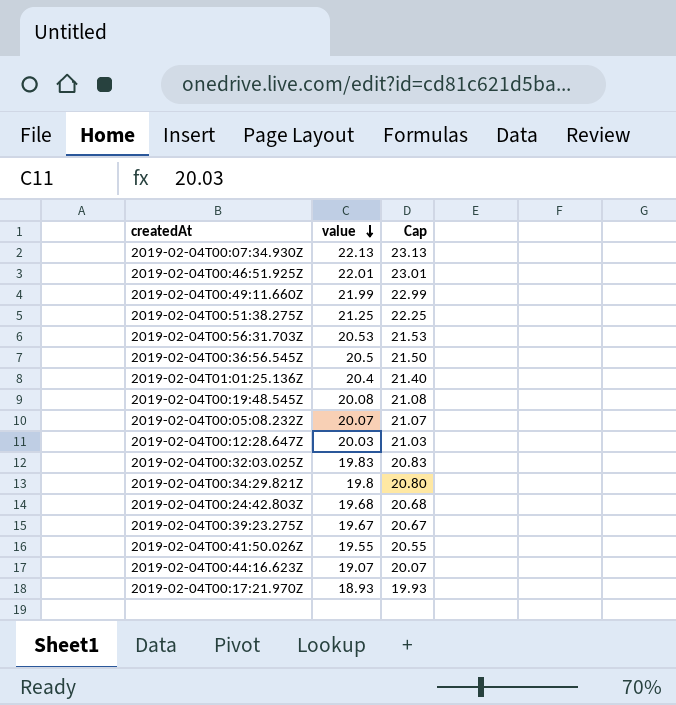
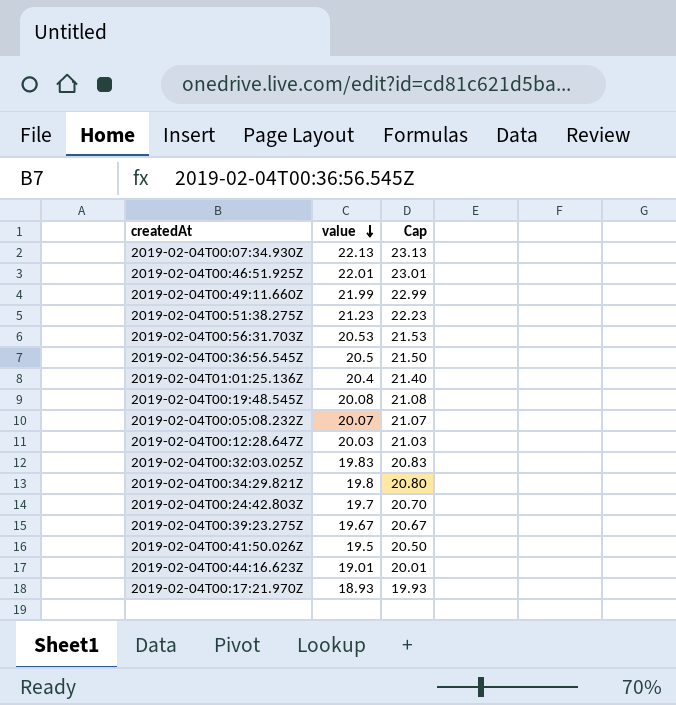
2019-02-04T00:51:38.275Z | value: 21.25 -> 21.23
2019-02-04T00:51:38.275Z | Cap: 22.25 -> 22.23
2019-02-04T00:24:42.803Z | value: 19.68 -> 19.7
2019-02-04T00:24:42.803Z | Cap: 20.68 -> 20.70
2019-02-04T00:41:50.026Z | value: 19.55 -> 19.5
2019-02-04T00:41:50.026Z | Cap: 20.55 -> 20.50
2019-02-04T00:44:16.623Z | value: 19.07 -> 19.01
2019-02-04T00:44:16.623Z | Cap: 20.07 -> 20.01

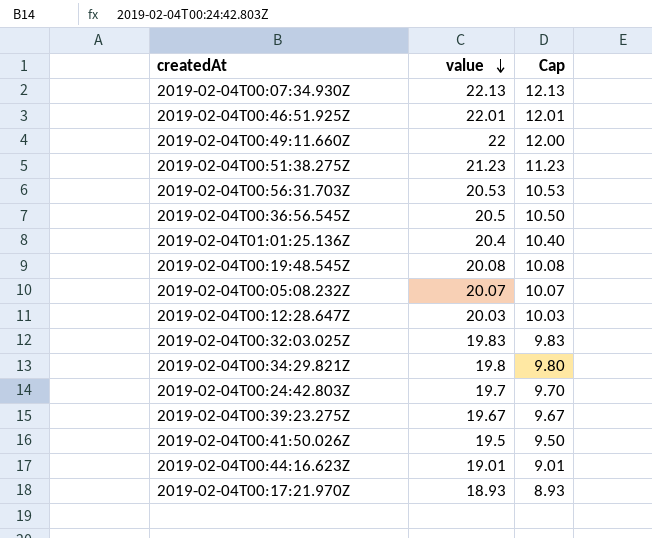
column Cap | formula: [value] + 1 -> [value] - 10
2019-02-04T00:49:11.660Z | value: 21.99 -> 22

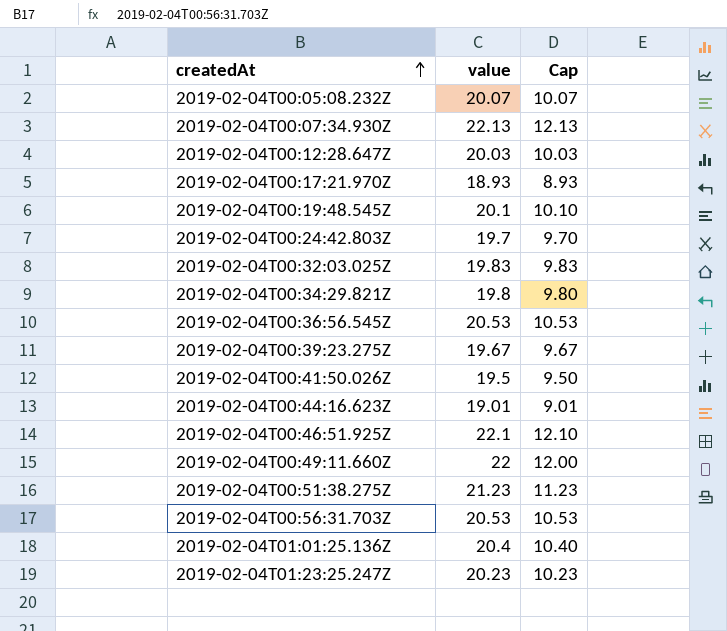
row order: value descending -> createdAt ascending
2019-02-04T00:19:48.545Z | value: 20.08 -> 20.1
2019-02-04T00:19:48.545Z | Cap: 10.08 -> 10.10
2019-02-04T00:36:56.545Z | value: 20.5 -> 20.53
2019-02-04T00:36:56.545Z | Cap: 10.50 -> 10.53
2019-02-04T00:46:51.925Z | value: 22.01 -> 22.1
2019-02-04T00:46:51.925Z | Cap: 12.01 -> 12.10
row 2019-02-04T01:23:25.247Z: none -> 20.23 | 10.23

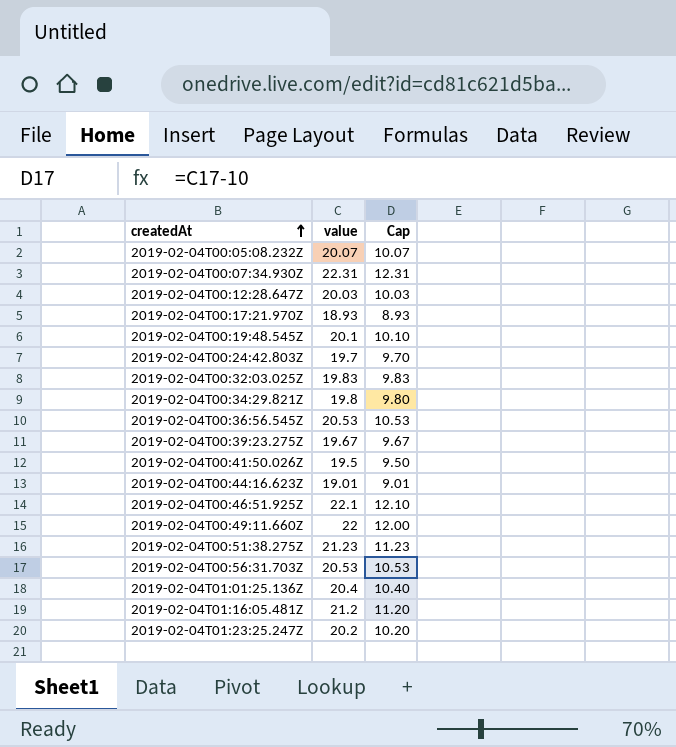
2019-02-04T00:07:34.930Z | value: 22.13 -> 22.31
2019-02-04T00:07:34.930Z | Cap: 12.13 -> 12.31
row 2019-02-04T01:16:05.481Z: none -> 21.2 | 11.20
2019-02-04T01:23:25.247Z | value: 20.23 -> 20.2
2019-02-04T01:23:25.247Z | Cap: 10.23 -> 10.20

